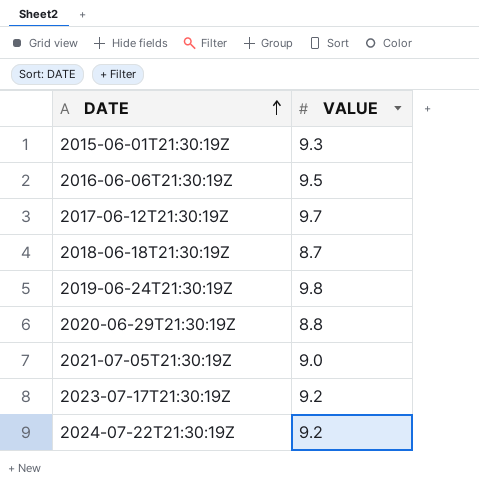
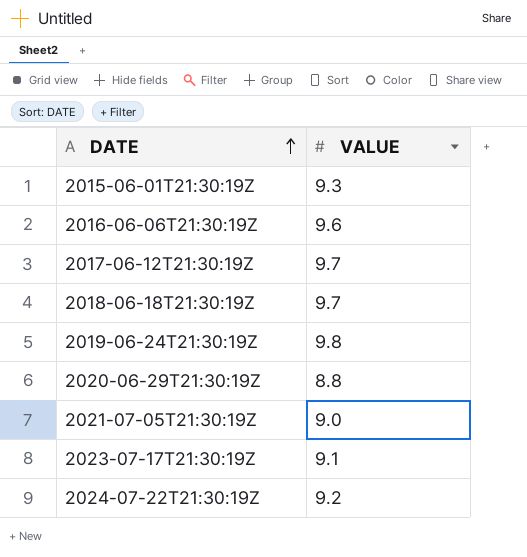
2016-06-06T21:30:19Z | VALUE: 9.5 -> 9.6
2018-06-18T21:30:19Z | VALUE: 8.7 -> 9.7
2023-07-17T21:30:19Z | VALUE: 9.2 -> 9.1

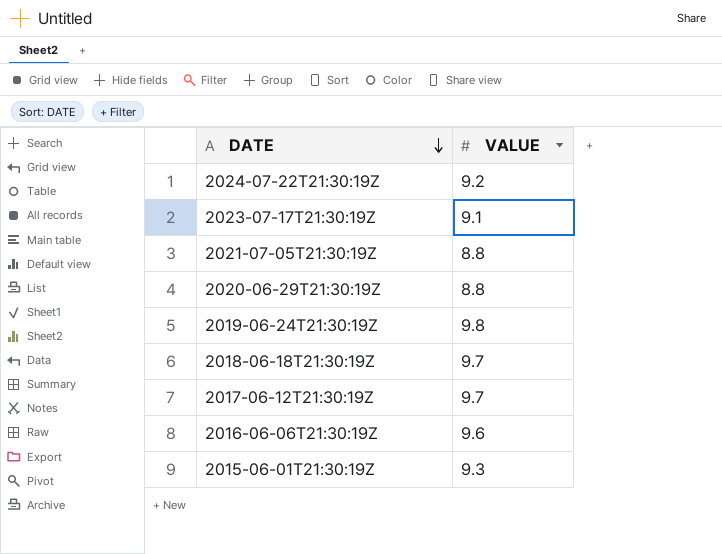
row order: DATE ascending -> DATE descending
2021-07-05T21:30:19Z | VALUE: 9.0 -> 8.8

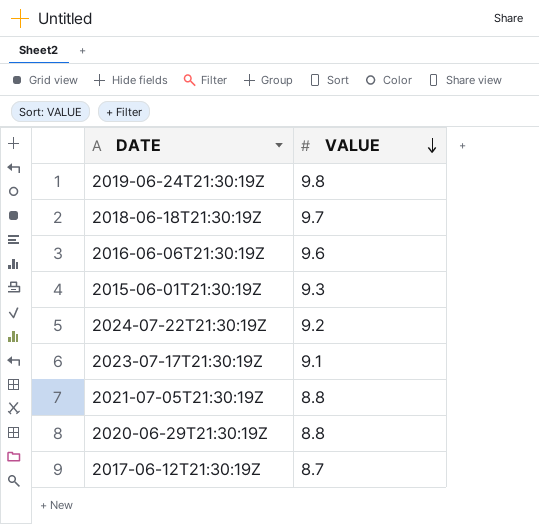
row order: DATE descending -> VALUE descending
2017-06-12T21:30:19Z | VALUE: 9.7 -> 8.7

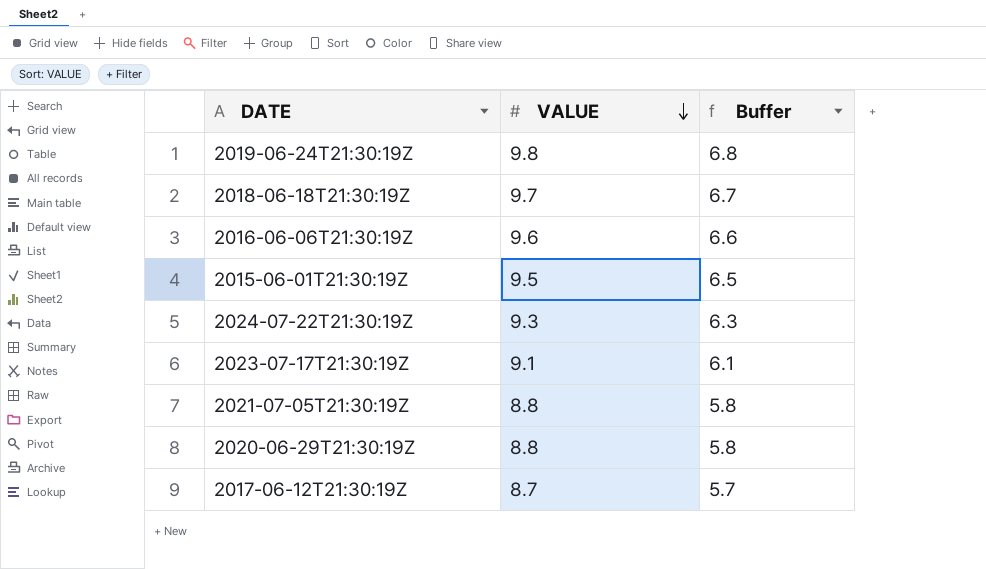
column Buffer | formula: none -> [VALUE] - 3
2015-06-01T21:30:19Z | VALUE: 9.3 -> 9.5
2024-07-22T21:30:19Z | VALUE: 9.2 -> 9.3

